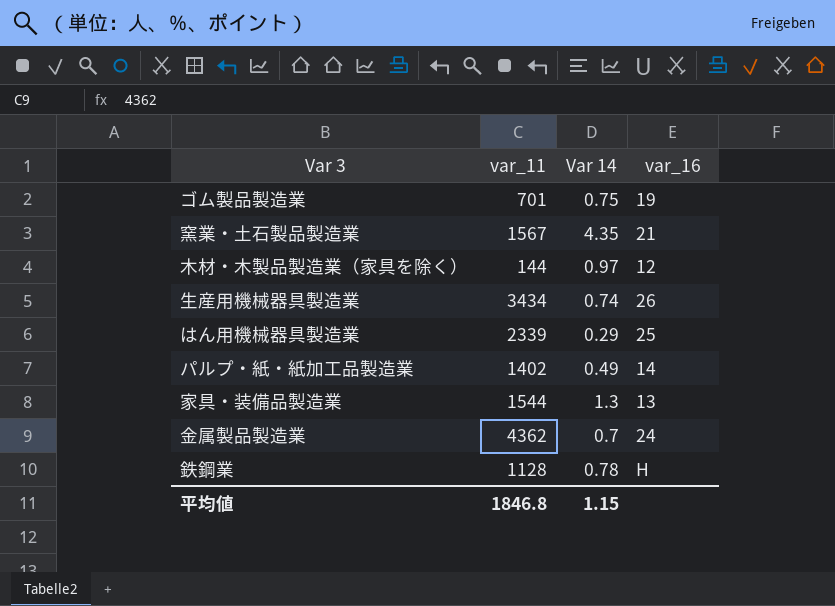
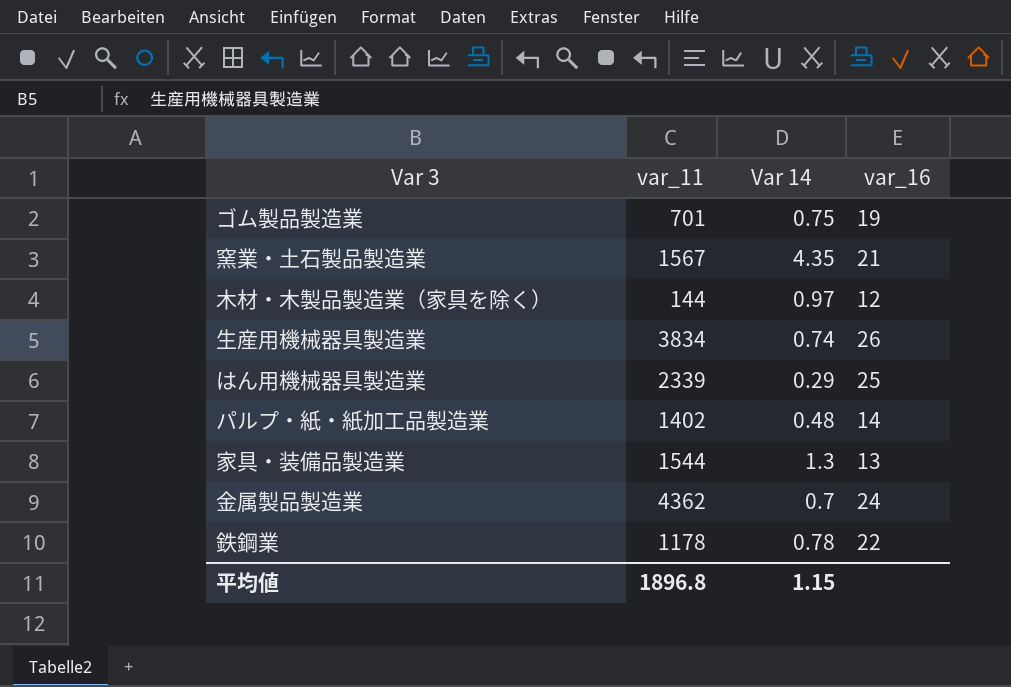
生産用機械器具製造業 | var_11: 3434 -> 3834
パルプ・紙・紙加工品製造業 | Var 14: 0.49 -> 0.48
鉄鋼業 | var_11: 1128 -> 1178
鉄鋼業 | var_16: H -> 22
平均値 | var_11: 1846.8 -> 1896.8

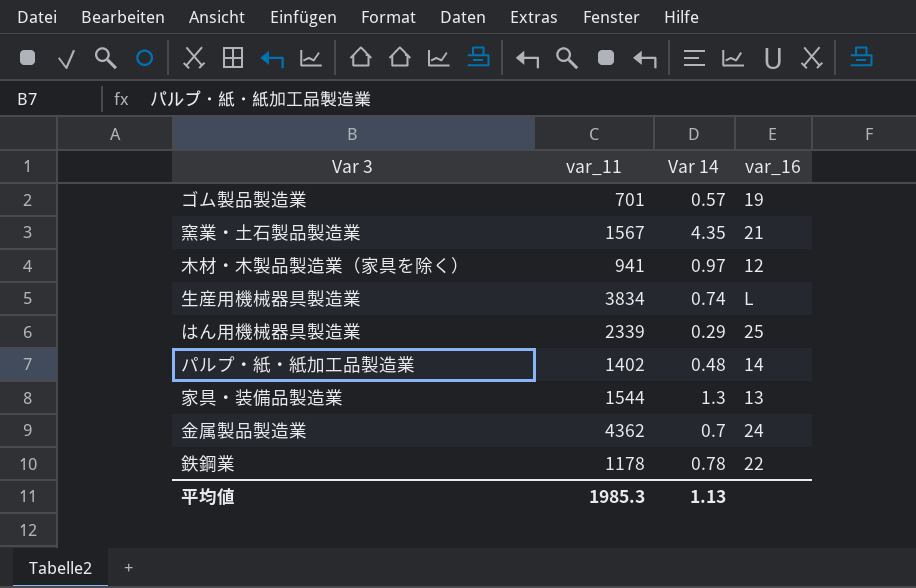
ゴム製品製造業 | Var 14: 0.75 -> 0.57
木材・木製品製造業（家具を除く） | var_11: 144 -> 941
生産用機械器具製造業 | var_16: 26 -> L
平均値 | var_11: 1896.8 -> 1985.3
平均値 | Var 14: 1.15 -> 1.13

